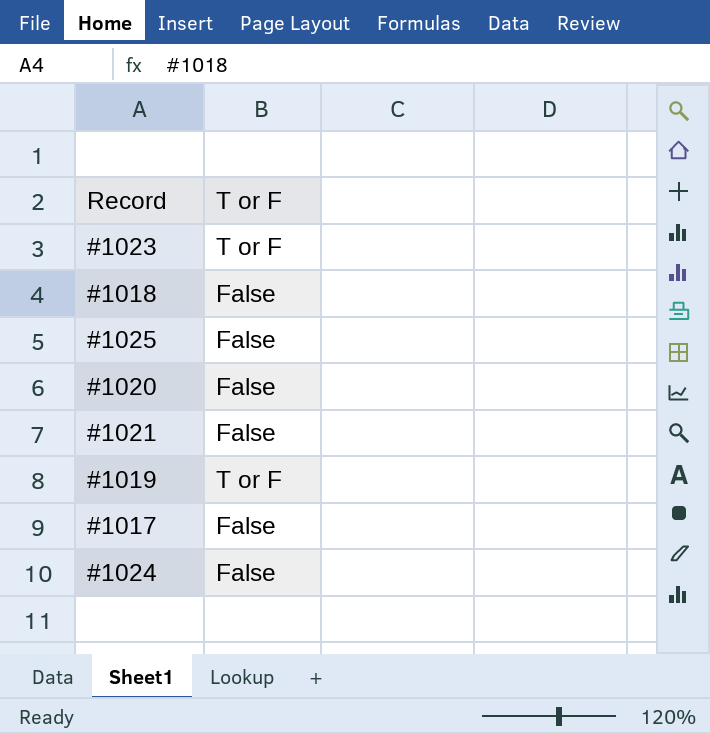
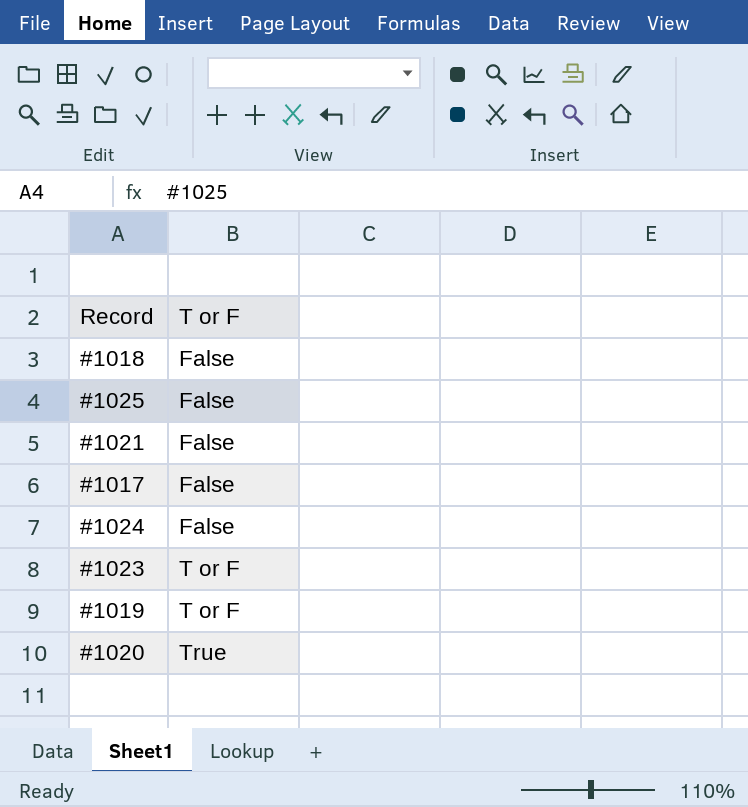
row order: none -> T or F ascending
#1020 | T or F: False -> True

